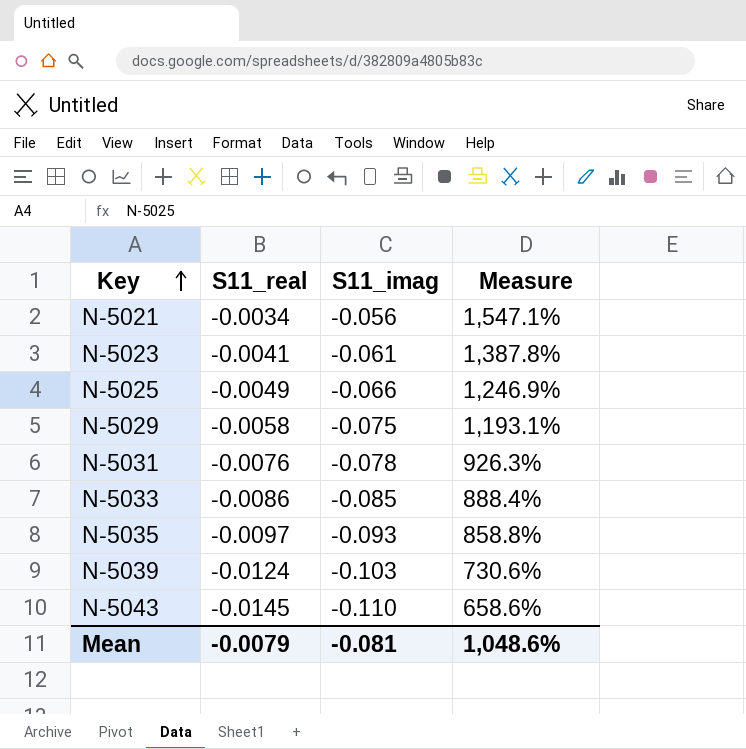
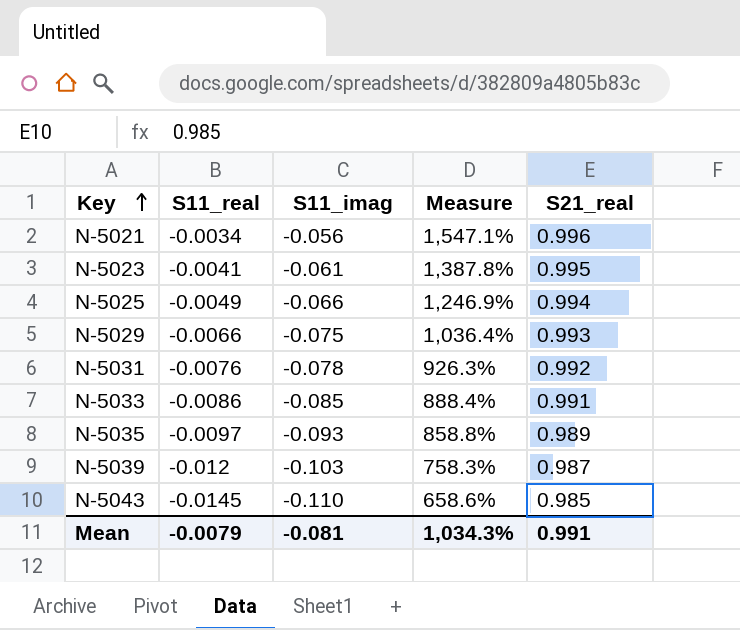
column S21_real | position: none -> 5
N-5029 | S11_real: -0.0058 -> -0.0066
N-5029 | Measure: 1,193.1% -> 1,036.4%
N-5039 | S11_real: -0.0124 -> -0.012
N-5039 | Measure: 730.6% -> 758.3%
Mean | Measure: 1,048.6% -> 1,034.3%

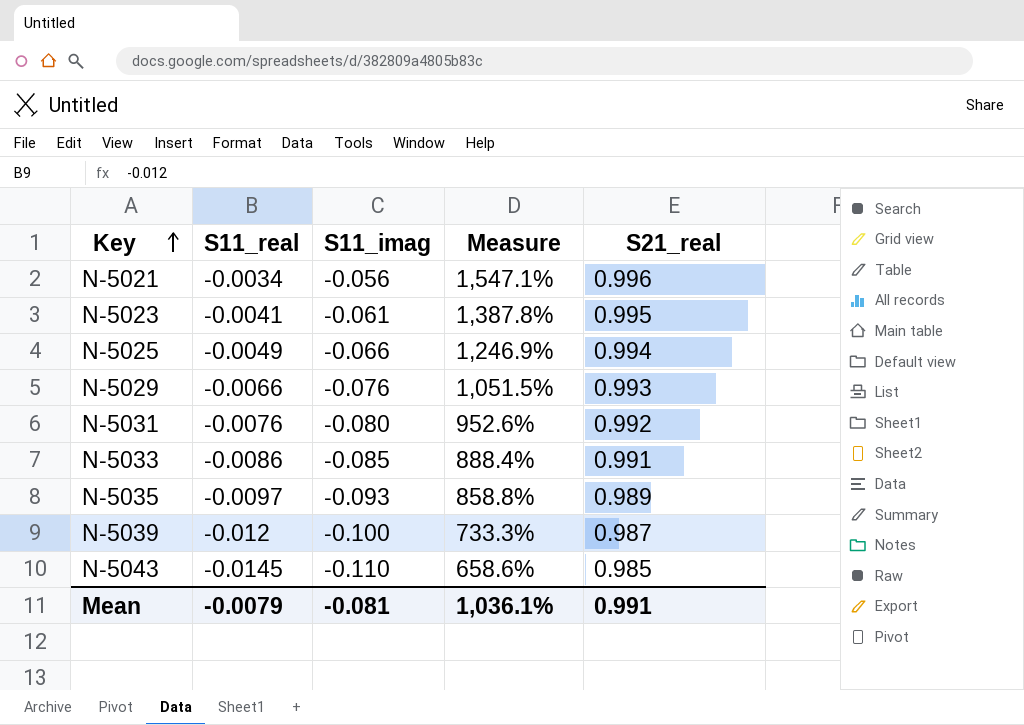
N-5029 | S11_imag: -0.075 -> -0.076
N-5029 | Measure: 1,036.4% -> 1,051.5%
N-5031 | S11_imag: -0.078 -> -0.080
N-5031 | Measure: 926.3% -> 952.6%
N-5039 | S11_imag: -0.103 -> -0.100
N-5039 | Measure: 758.3% -> 733.3%
Mean | Measure: 1,034.3% -> 1,036.1%

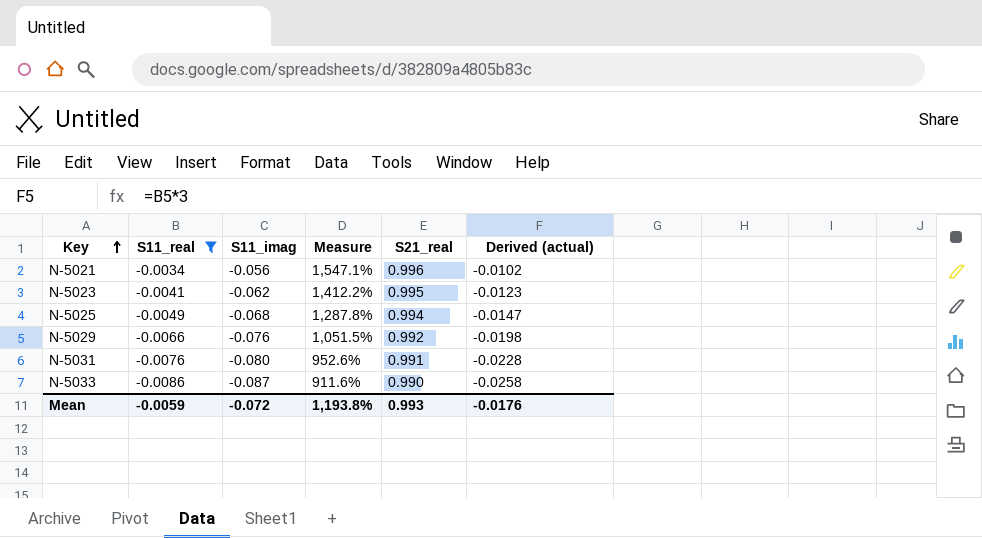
filter: none -> S11_real >= -0.0086
column Derived (actual) | formula: none -> [S11_real] * 3
N-5023 | S11_imag: -0.061 -> -0.062
N-5023 | Measure: 1,387.8% -> 1,412.2%
N-5025 | S11_imag: -0.066 -> -0.068
N-5025 | Measure: 1,246.9% -> 1,287.8%
N-5029 | S21_real: 0.993 -> 0.992
N-5031 | S21_real: 0.992 -> 0.991
N-5033 | S11_imag: -0.085 -> -0.087
N-5033 | Measure: 888.4% -> 911.6%
N-5033 | S21_real: 0.991 -> 0.990
Mean | S11_real: -0.0079 -> -0.0059
Mean | S11_imag: -0.081 -> -0.072
Mean | Measure: 1,036.1% -> 1,193.8%
Mean | S21_real: 0.991 -> 0.993

